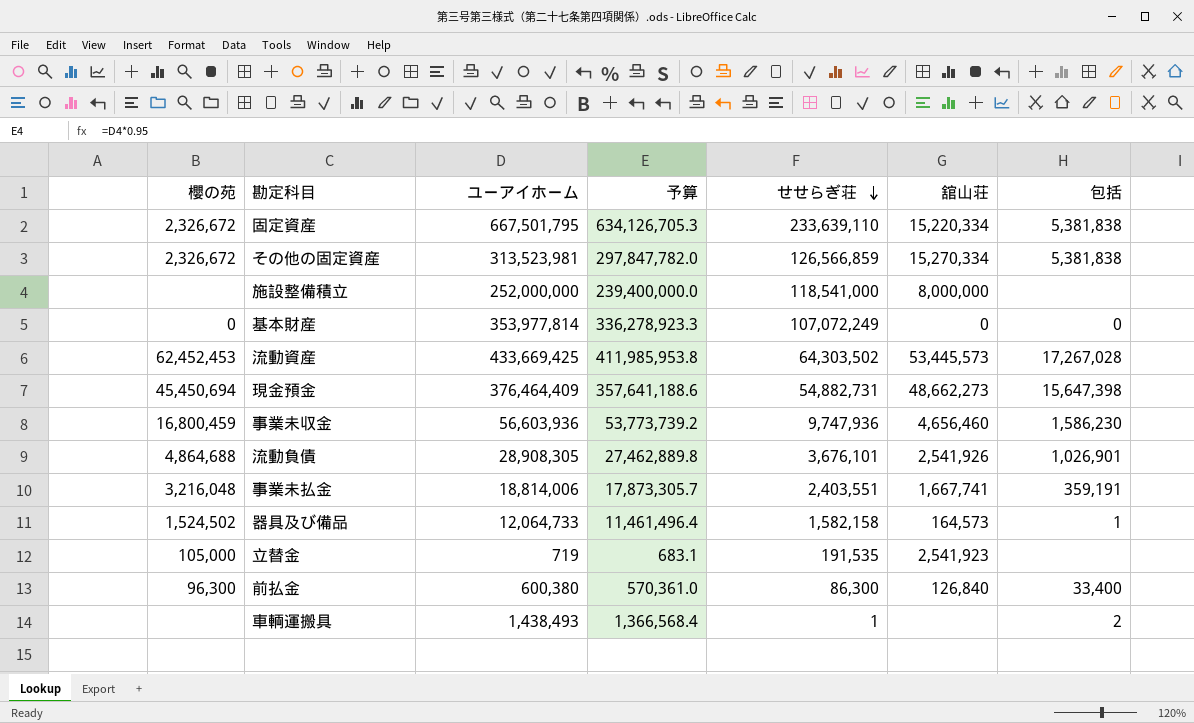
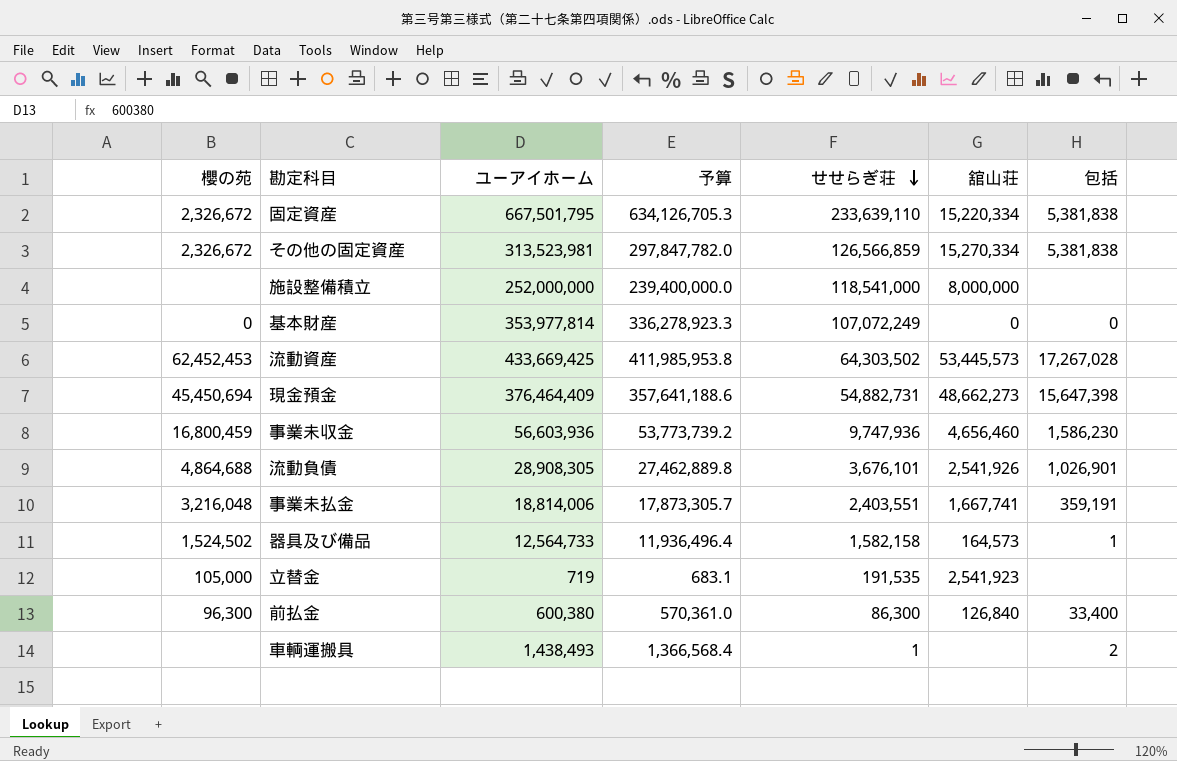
器具及び備品 | ユーアイホーム: 12,064,733 -> 12,564,733
器具及び備品 | 予算: 11,461,496.4 -> 11,936,496.4

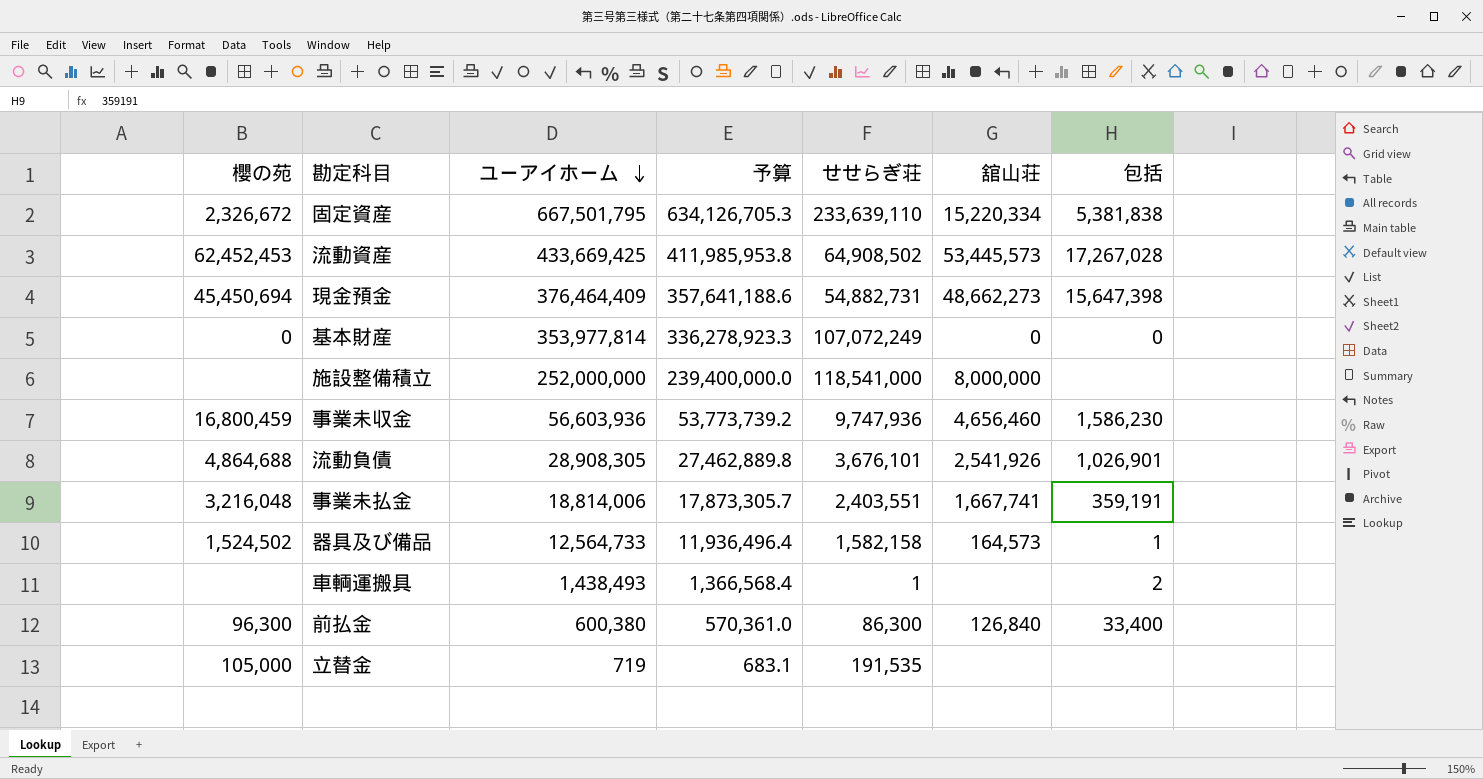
row order: せせらぎ荘 descending -> ユーアイホーム descending
row その他の固定資産: 2,326,672 | 313,523,981 | 297,847,782.0 | 126,566,859 | 15,270,334 | 5,381,838 -> none
流動資産 | せせらぎ荘: 64,303,502 -> 64,908,502
立替金 | 舘山荘: 2,541,923 -> none

